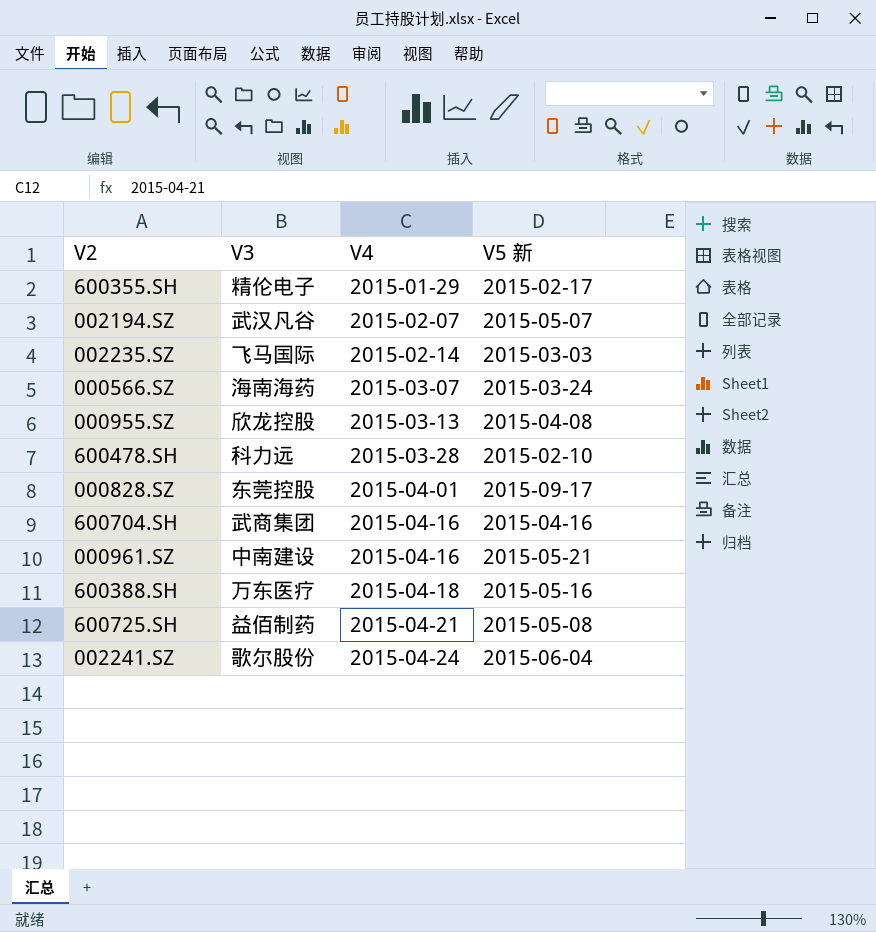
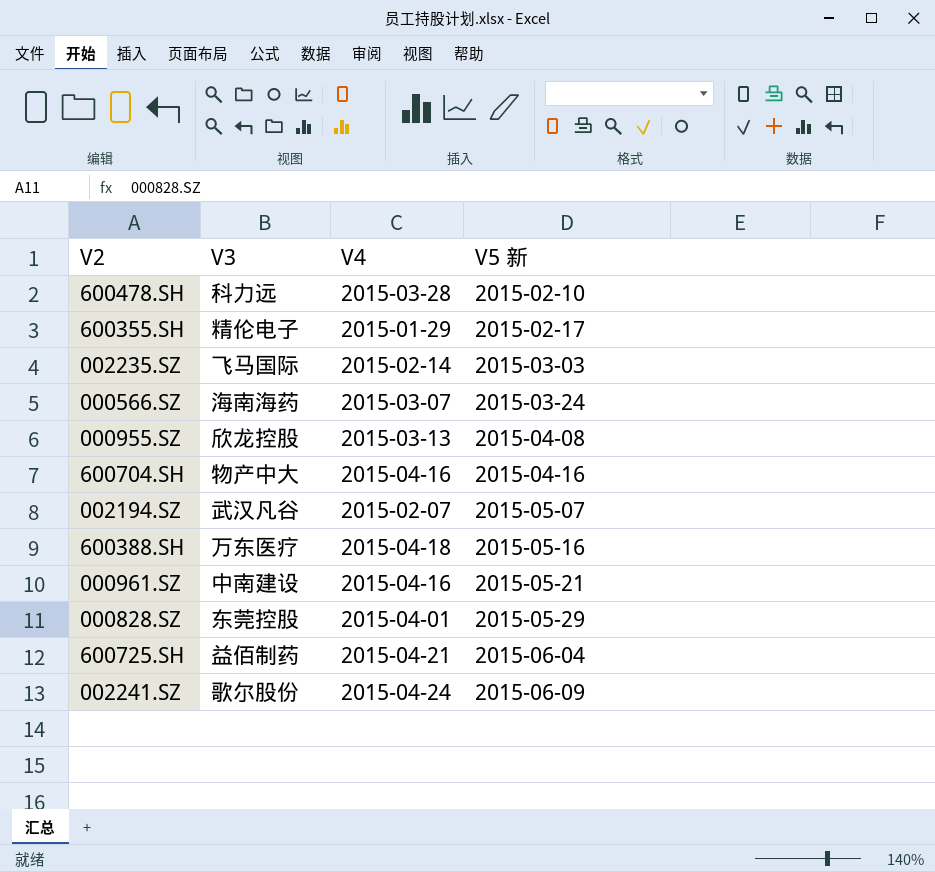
row order: V4 ascending -> V5 新 ascending
600704.SH | V3: 武商集团 -> 物产中大
000828.SZ | V5 新: 2015-09-17 -> 2015-05-29
600725.SH | V5 新: 2015-05-08 -> 2015-06-04
002241.SZ | V5 新: 2015-06-04 -> 2015-06-09

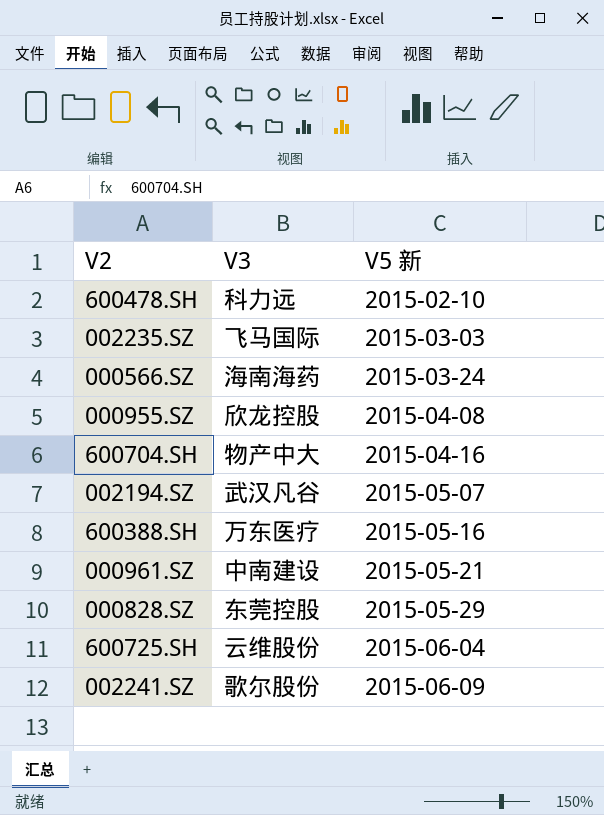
column V4 | position: 3 -> none
row 600355.SH: 精伦电子 | 2015-01-29 | 2015-02-17 -> none
600725.SH | V3: 益佰制药 -> 云维股份

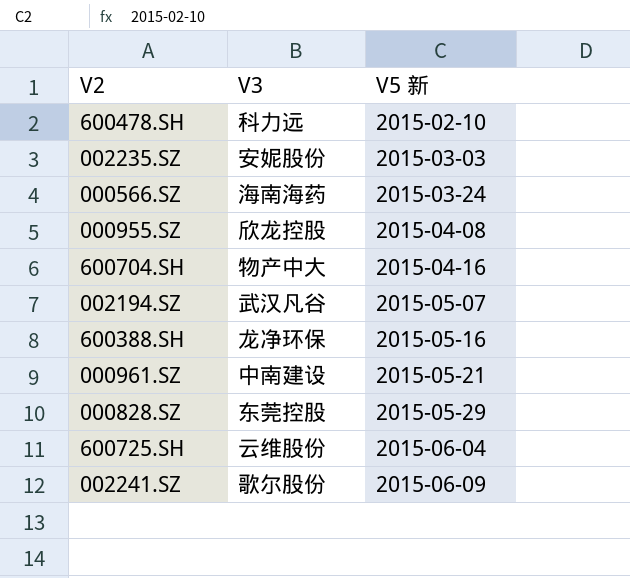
002235.SZ | V3: 飞马国际 -> 安妮股份
600388.SH | V3: 万东医疗 -> 龙净环保

